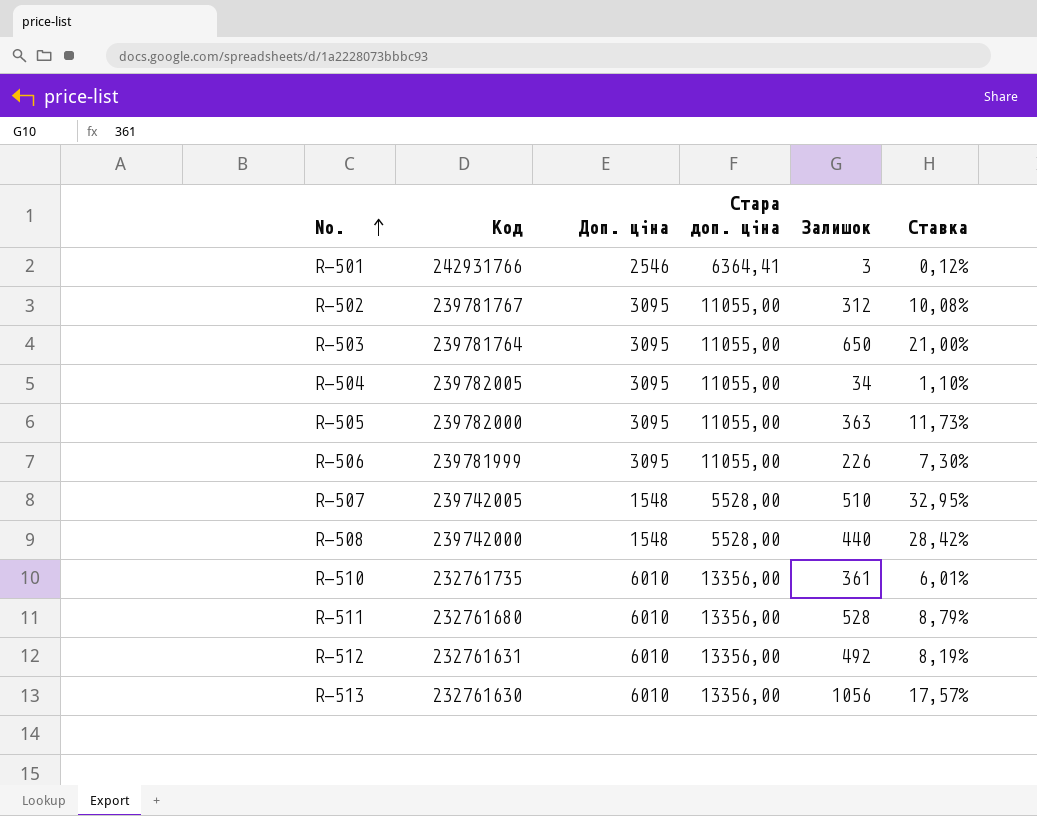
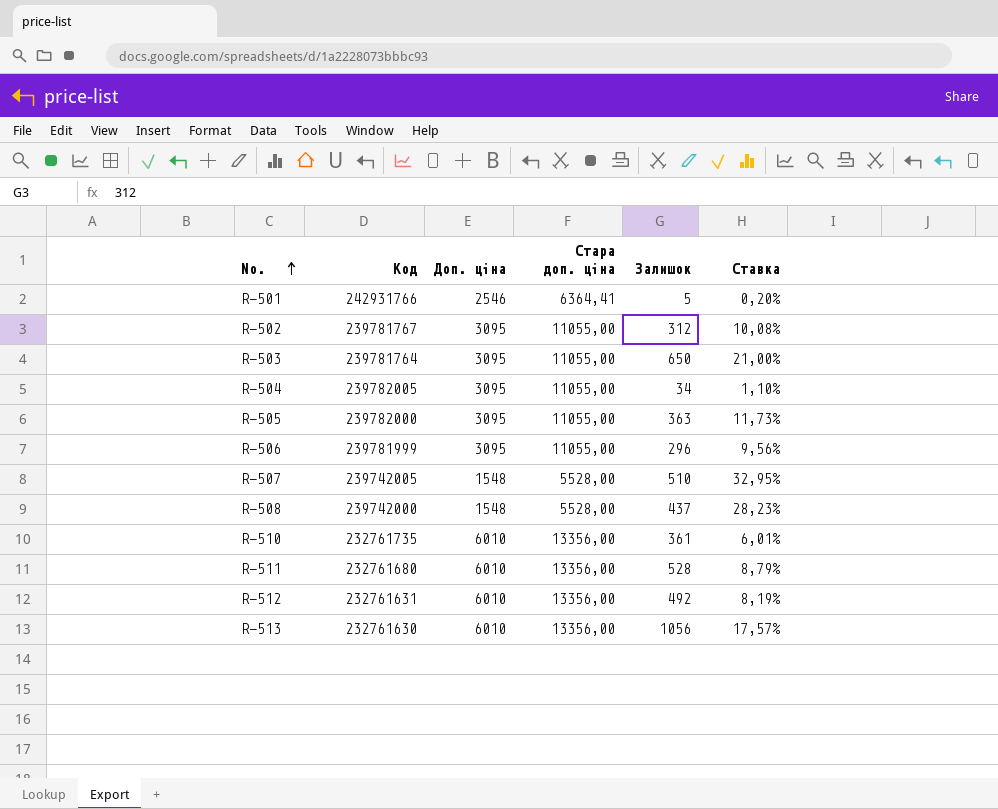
R-501 | Залишок: 3 -> 5
R-501 | Ставка: 0,12% -> 0,20%
R-506 | Залишок: 226 -> 296
R-506 | Ставка: 7,30% -> 9,56%
R-508 | Залишок: 440 -> 437
R-508 | Ставка: 28,42% -> 28,23%

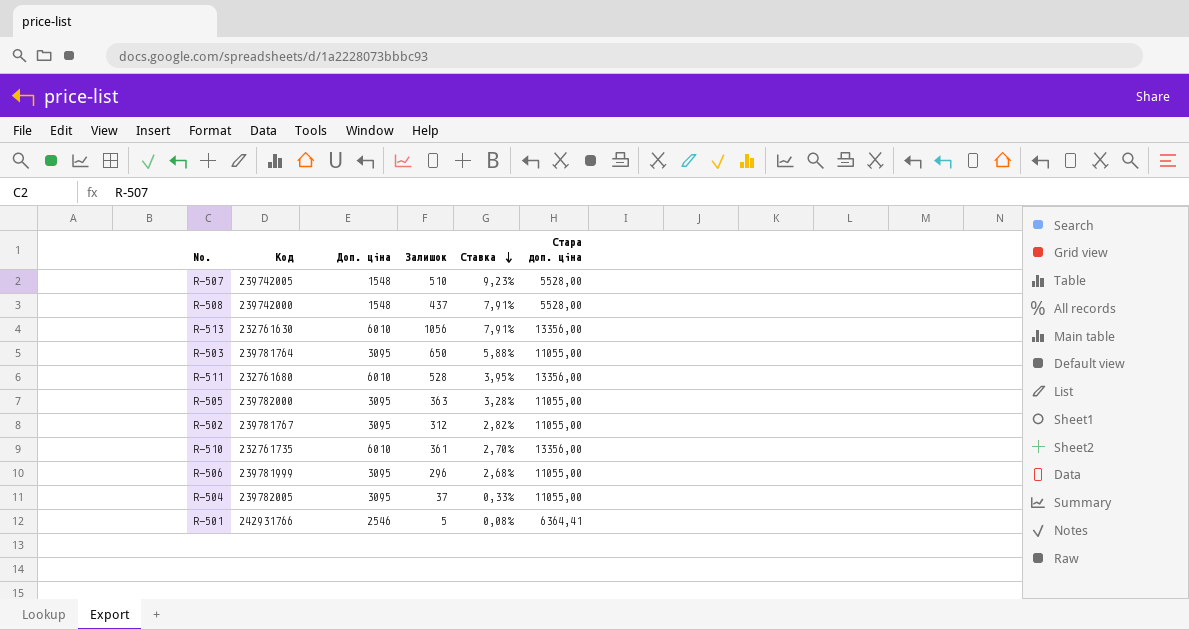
row order: No. ascending -> Ставка descending
column Ставка | formula: [Залишок] / [Доп. ціна] -> [Залишок] / [Стара доп. ціна]
column Стара доп. ціна | position: 4 -> 6
row R-512: 232761631 | 6010 | 13356,00 | 492 | 8,19% -> none
R-504 | Залишок: 34 -> 37

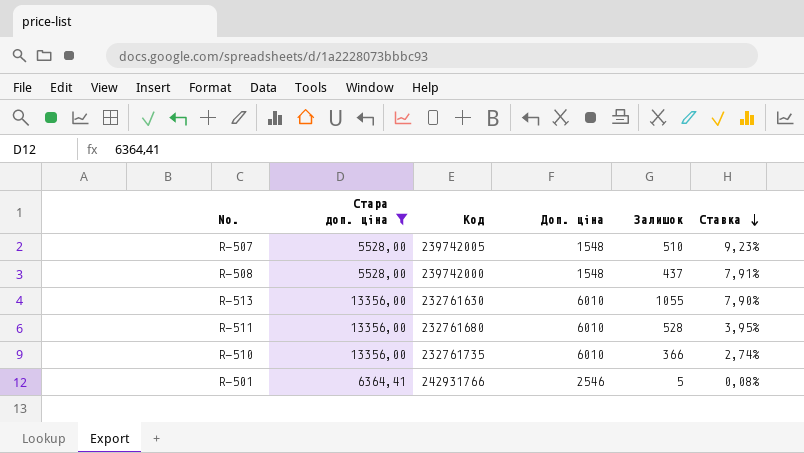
filter: none -> Стара доп. ціна != 11055,00
column Стара доп. ціна | position: 6 -> 2
R-513 | Залишок: 1056 -> 1055
R-513 | Ставка: 7,91% -> 7,90%
R-510 | Залишок: 361 -> 366
R-510 | Ставка: 2,70% -> 2,74%

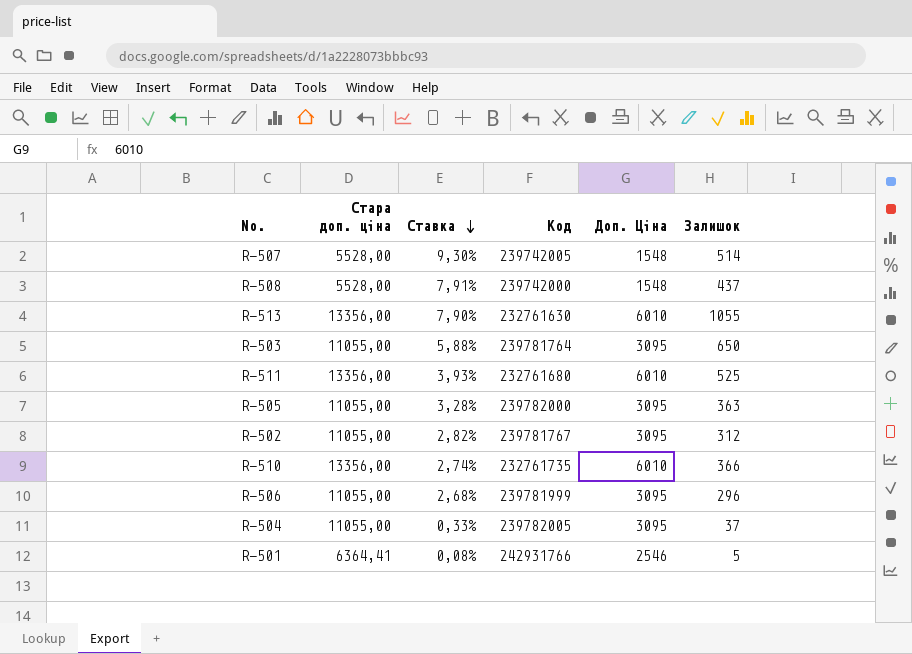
filter: Стара доп. ціна != 11055,00 -> none
column Ставка | position: 6 -> 3
column name: Доп. ціна -> Доп. Ціна
R-507 | Ставка: 9,23% -> 9,30%
R-507 | Залишок: 510 -> 514
R-511 | Ставка: 3,95% -> 3,93%
R-511 | Залишок: 528 -> 525

